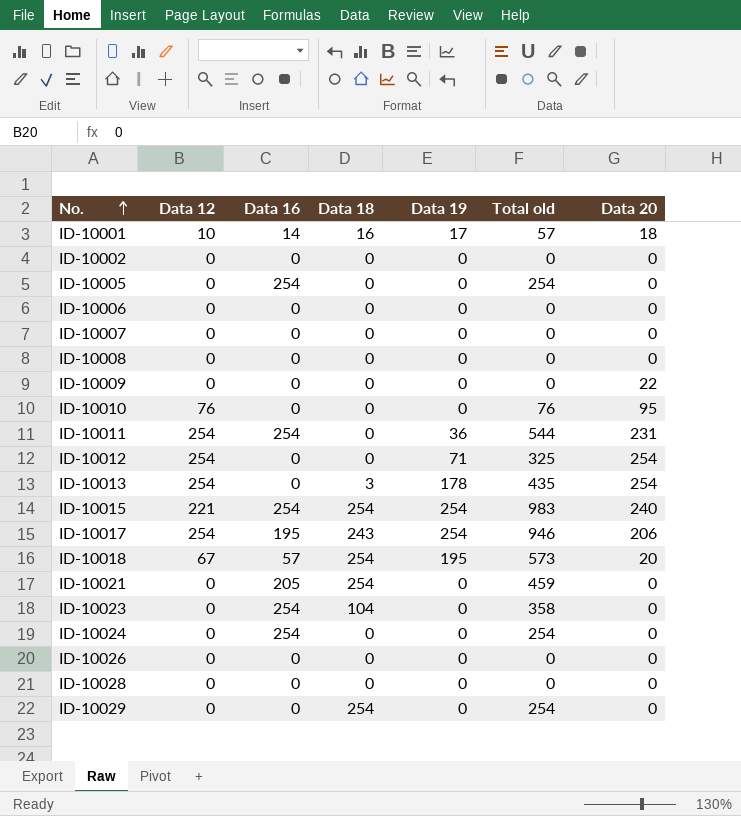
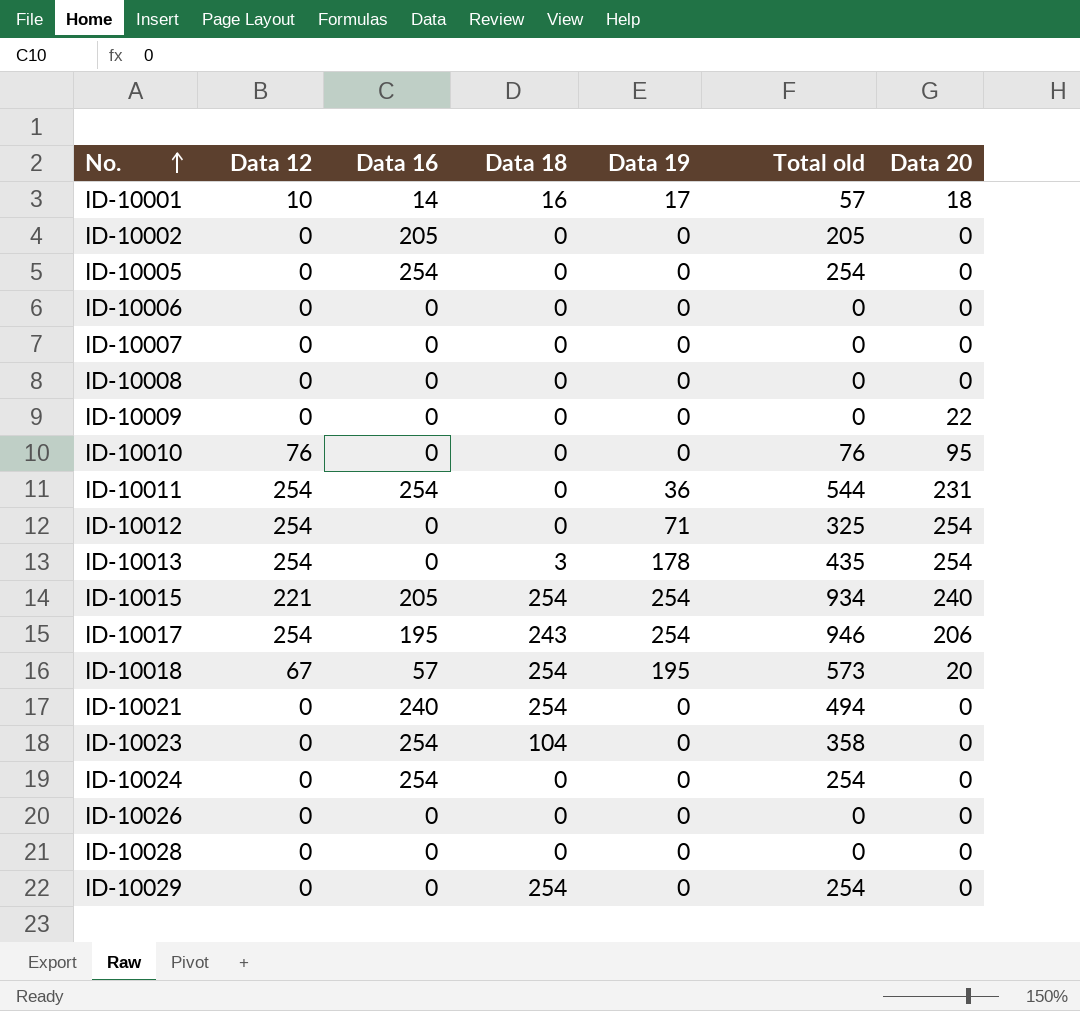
ID-10002 | Data 16: 0 -> 205
ID-10002 | Total old: 0 -> 205
ID-10015 | Data 16: 254 -> 205
ID-10015 | Total old: 983 -> 934
ID-10021 | Data 16: 205 -> 240
ID-10021 | Total old: 459 -> 494

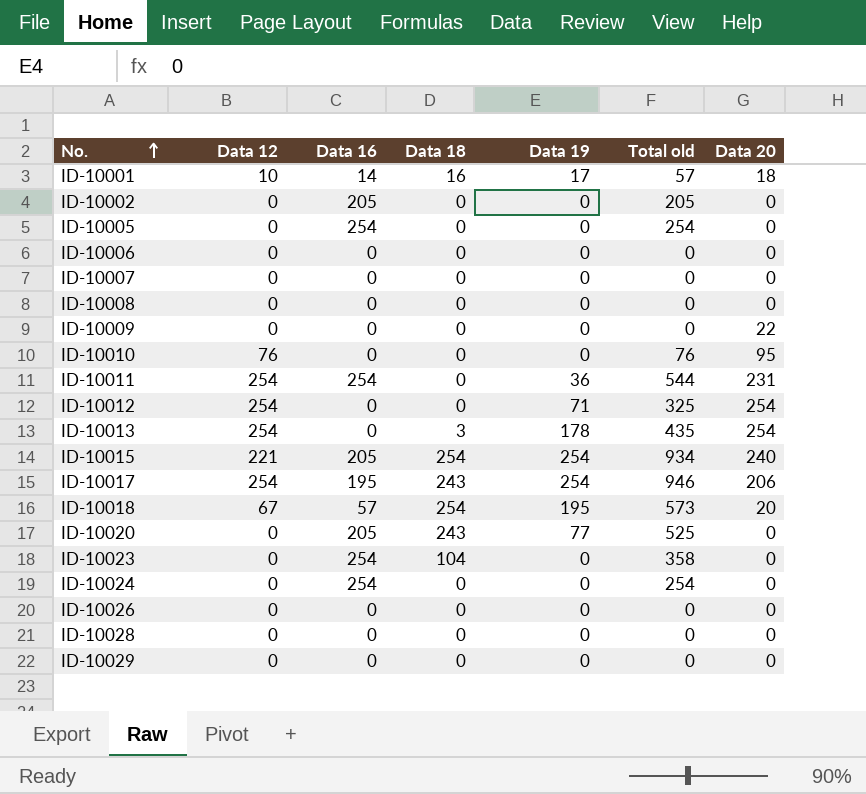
row ID-10021: 0 | 240 | 254 | 0 | 494 | 0 -> none
row ID-10020: none -> 0 | 205 | 243 | 77 | 525 | 0
ID-10029 | Data 18: 254 -> 0
ID-10029 | Total old: 254 -> 0

